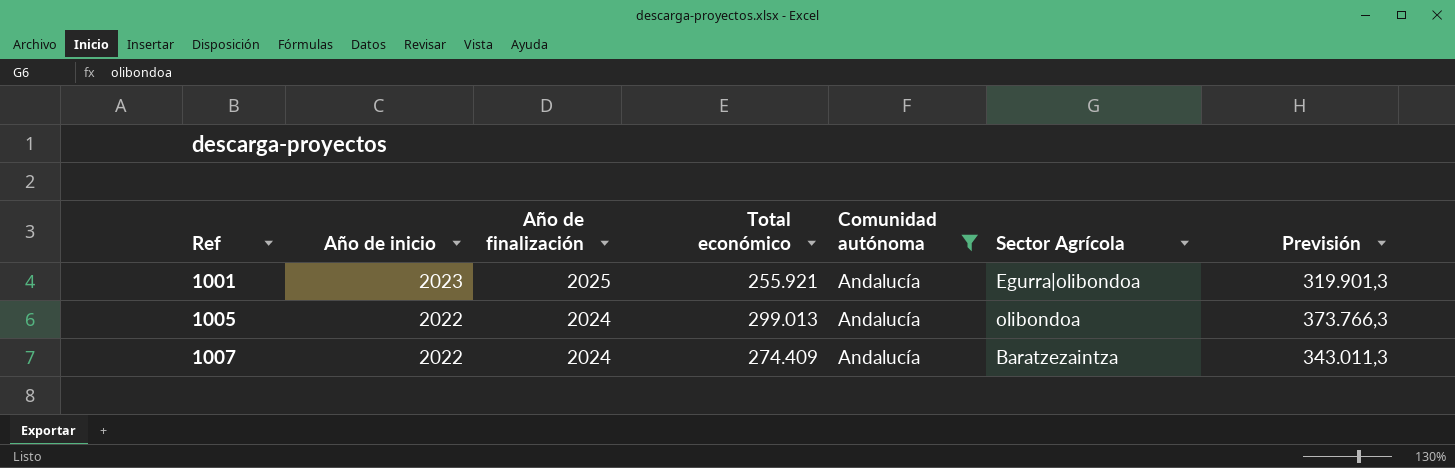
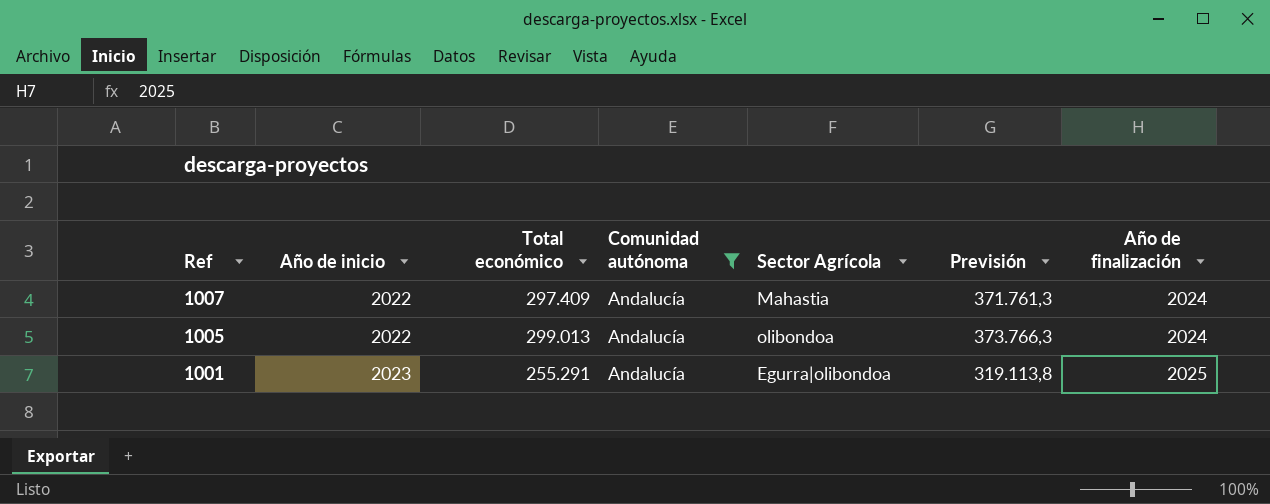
row order: Ref ascending -> Ref descending
column Año de finalización | position: 3 -> 7
1007 | Total económico: 274.409 -> 297.409
1007 | Sector Agrícola: Baratzezaintza -> Mahastia
1007 | Previsión: 343.011,3 -> 371.761,3
1001 | Total económico: 255.921 -> 255.291
1001 | Previsión: 319.901,3 -> 319.113,8

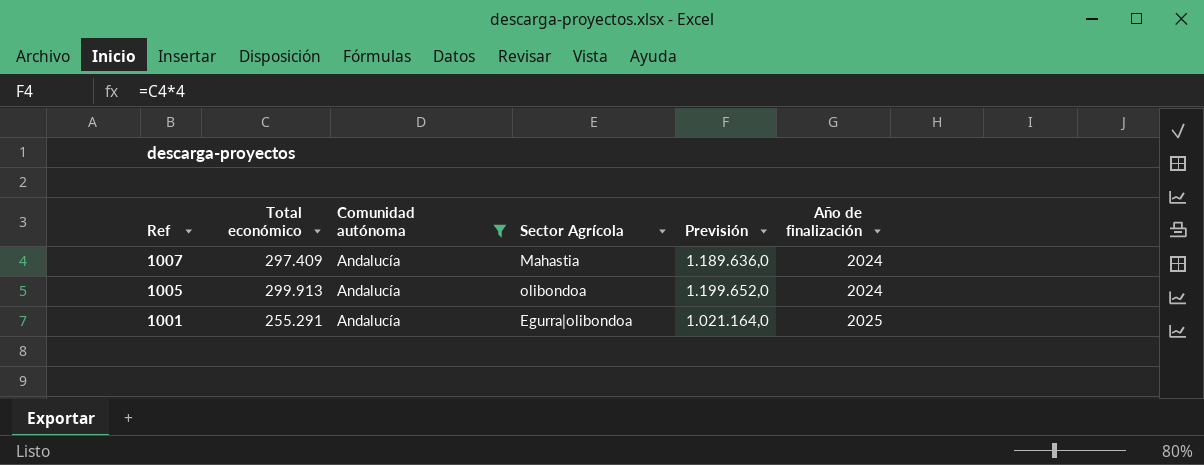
column Año de inicio | position: 2 -> none
column Previsión | formula: [Total económico] * 1,25 -> [Total económico] * 4
1005 | Total económico: 299.013 -> 299.913

